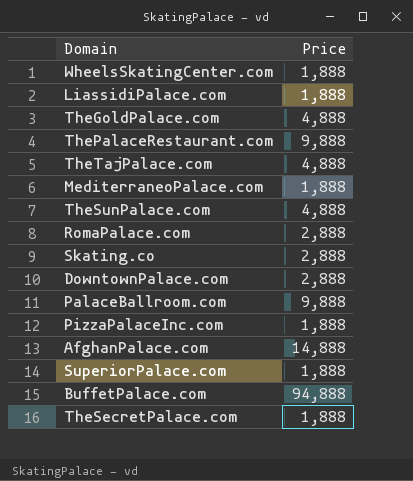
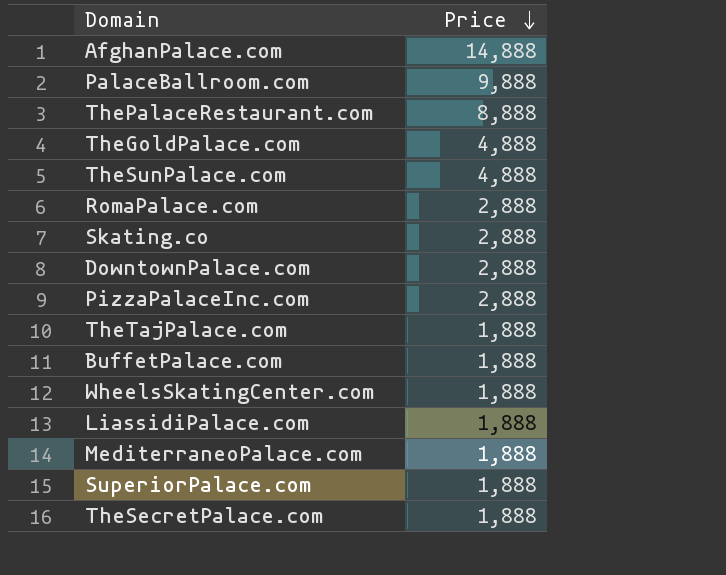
row order: none -> Price descending
ThePalaceRestaurant.com | Price: 9,888 -> 8,888
PizzaPalaceInc.com | Price: 1,888 -> 2,888
TheTajPalace.com | Price: 4,888 -> 1,888
BuffetPalace.com | Price: 94,888 -> 1,888

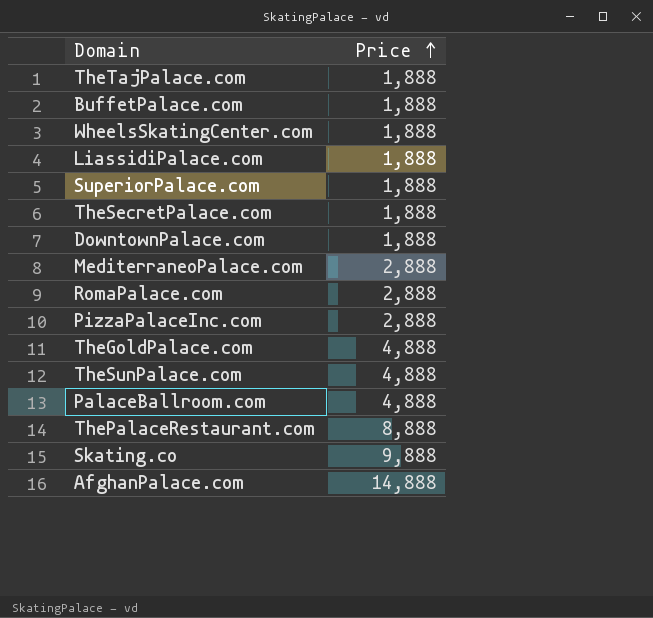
row order: Price descending -> Price ascending
DowntownPalace.com | Price: 2,888 -> 1,888
MediterraneoPalace.com | Price: 1,888 -> 2,888
PalaceBallroom.com | Price: 9,888 -> 4,888
Skating.co | Price: 2,888 -> 9,888

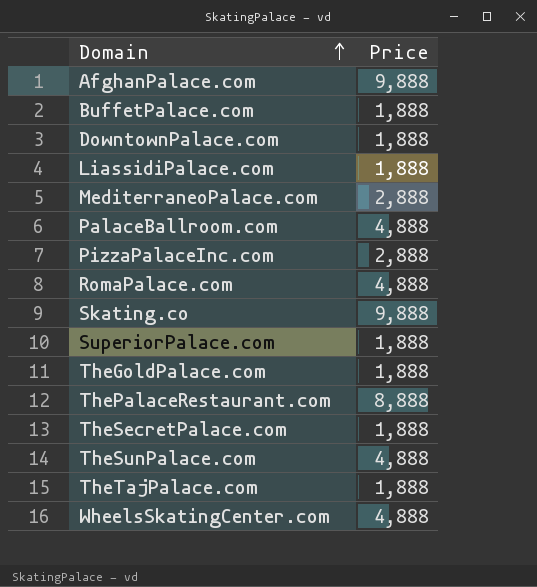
row order: Price ascending -> Domain ascending
AfghanPalace.com | Price: 14,888 -> 9,888
RomaPalace.com | Price: 2,888 -> 4,888
TheGoldPalace.com | Price: 4,888 -> 1,888
WheelsSkatingCenter.com | Price: 1,888 -> 4,888

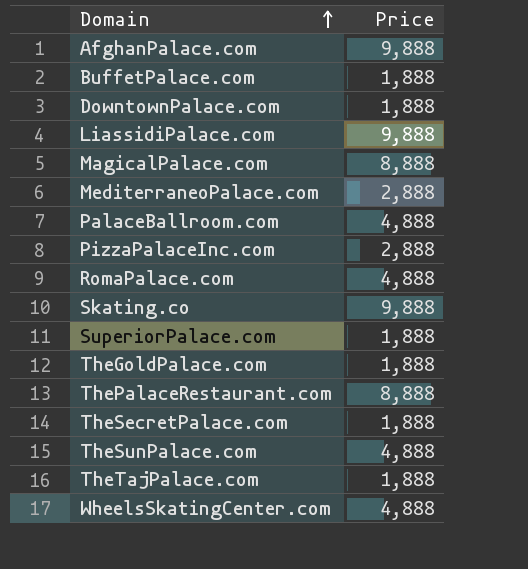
LiassidiPalace.com | Price: 1,888 -> 9,888
row MagicalPalace.com: none -> 8,888

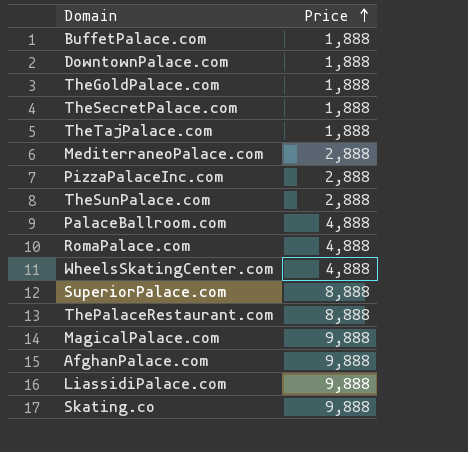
row order: Domain ascending -> Price ascending
TheSunPalace.com | Price: 4,888 -> 2,888
SuperiorPalace.com | Price: 1,888 -> 8,888
MagicalPalace.com | Price: 8,888 -> 9,888

